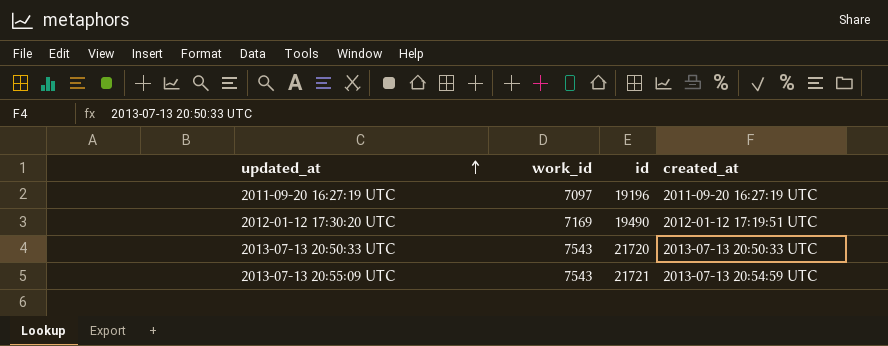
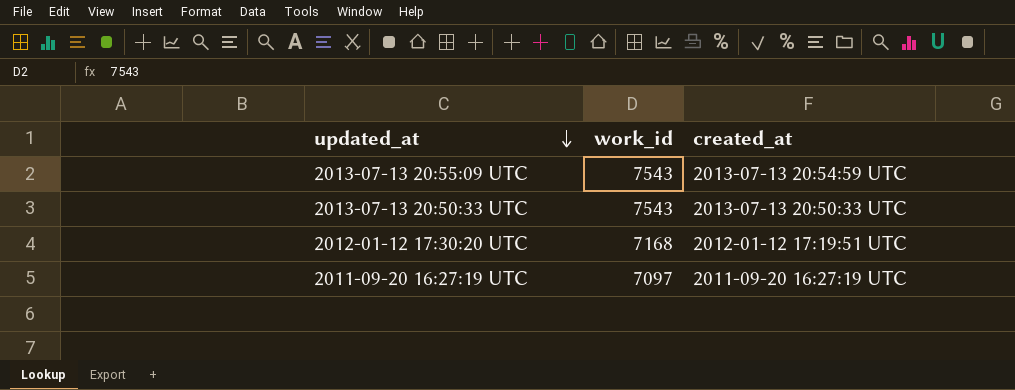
row order: updated_at ascending -> updated_at descending
column id | position: 3 -> none
2012-01-12 17:30:20 UTC | work_id: 7169 -> 7168

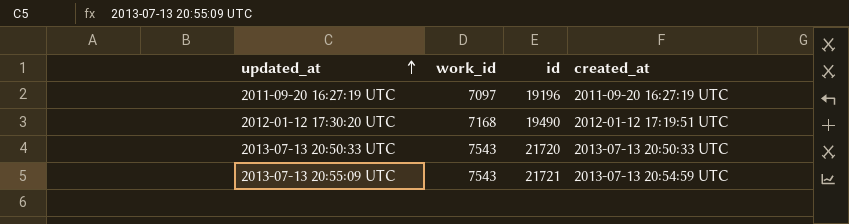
row order: updated_at descending -> updated_at ascending
column id | position: none -> 3

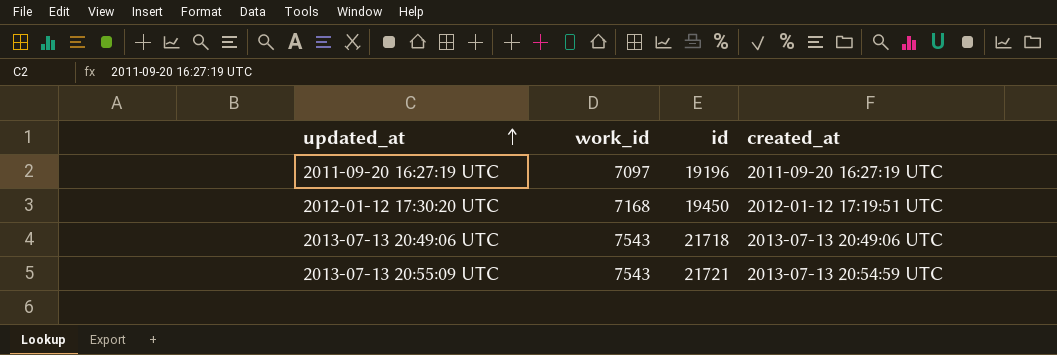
row 2013-07-13 20:50:33 UTC: 7543 | 21720 | 2013-07-13 20:50:33 UTC -> none
2012-01-12 17:30:20 UTC | id: 19490 -> 19450
row 2013-07-13 20:49:06 UTC: none -> 7543 | 21718 | 2013-07-13 20:49:06 UTC

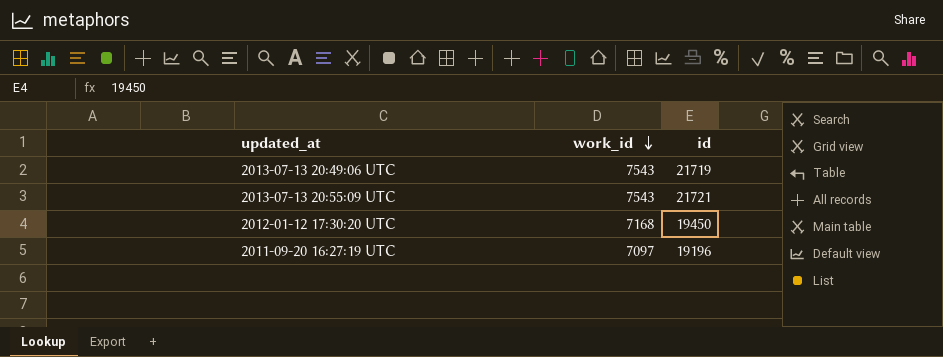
row order: updated_at ascending -> work_id descending
column created_at | position: 4 -> none
2013-07-13 20:49:06 UTC | id: 21718 -> 21719

